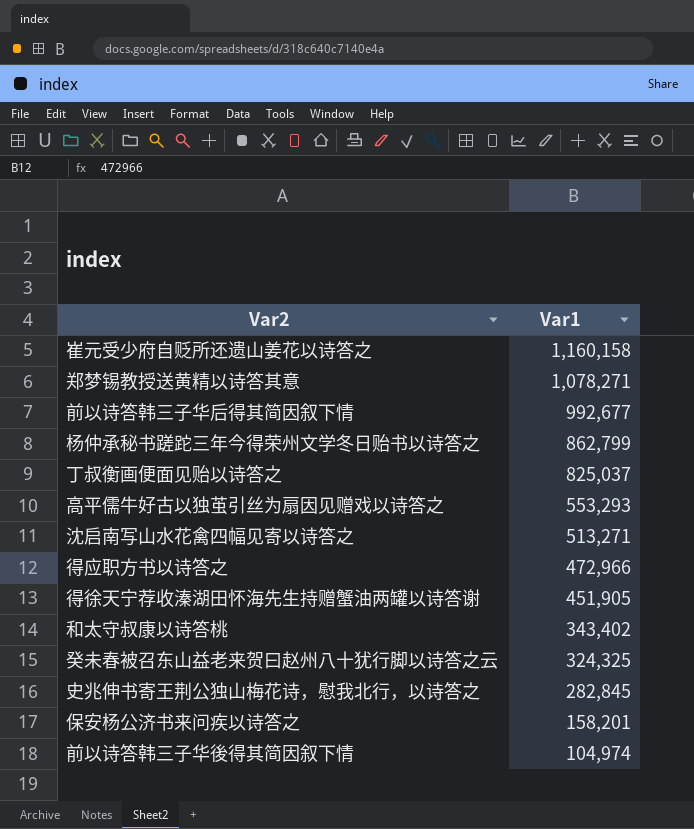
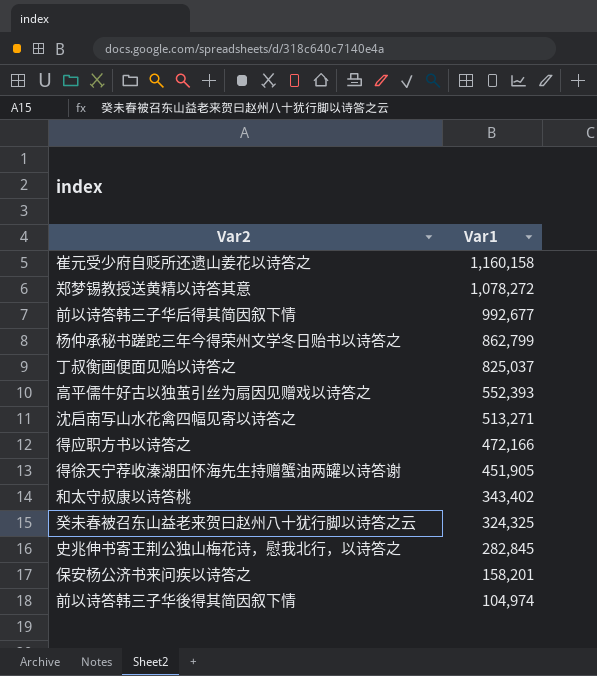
郑梦锡教授送黄精以诗答其意 | Var1: 1,078,271 -> 1,078,272
高平儒牛好古以独茧引丝为扇因见赠戏以诗答之 | Var1: 553,293 -> 552,393
得应职方书以诗答之 | Var1: 472,966 -> 472,166

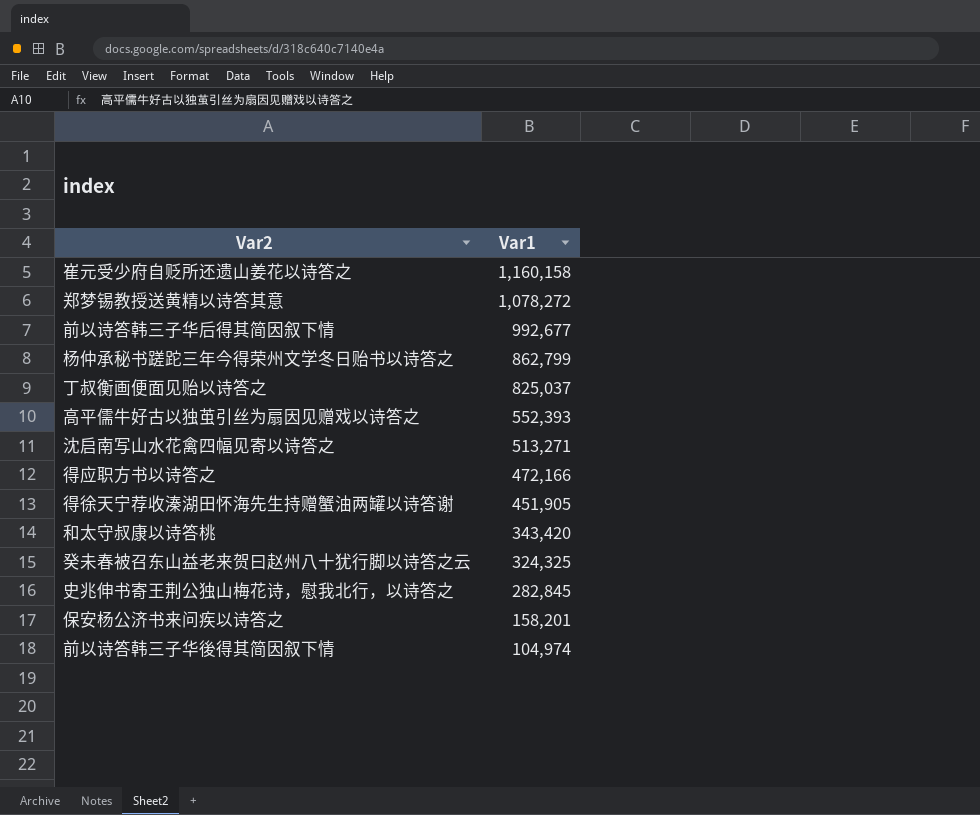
和太守叔康以诗答桃 | Var1: 343,402 -> 343,420

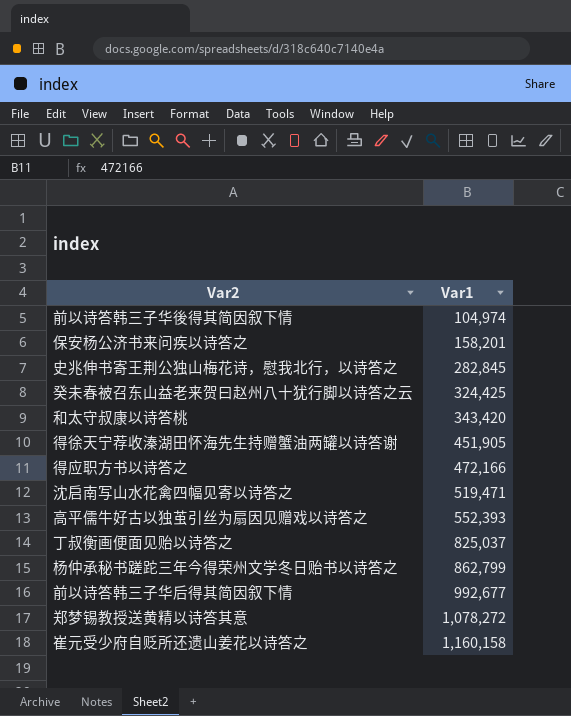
row order: Var1 descending -> Var1 ascending
癸未春被召东山益老来贺曰赵州八十犹行脚以诗答之云 | Var1: 324,325 -> 324,425
沈启南写山水花禽四幅见寄以诗答之 | Var1: 513,271 -> 519,471

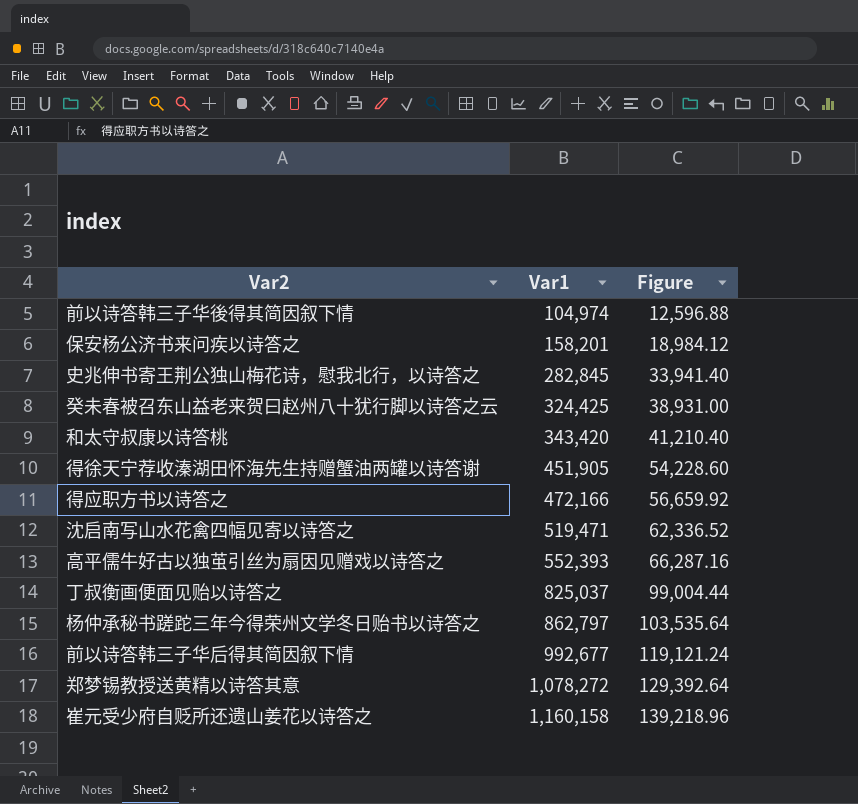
column Figure | formula: none -> [Var1] * 0.12
杨仲承秘书蹉跎三年今得荣州文学冬日贻书以诗答之 | Var1: 862,799 -> 862,797

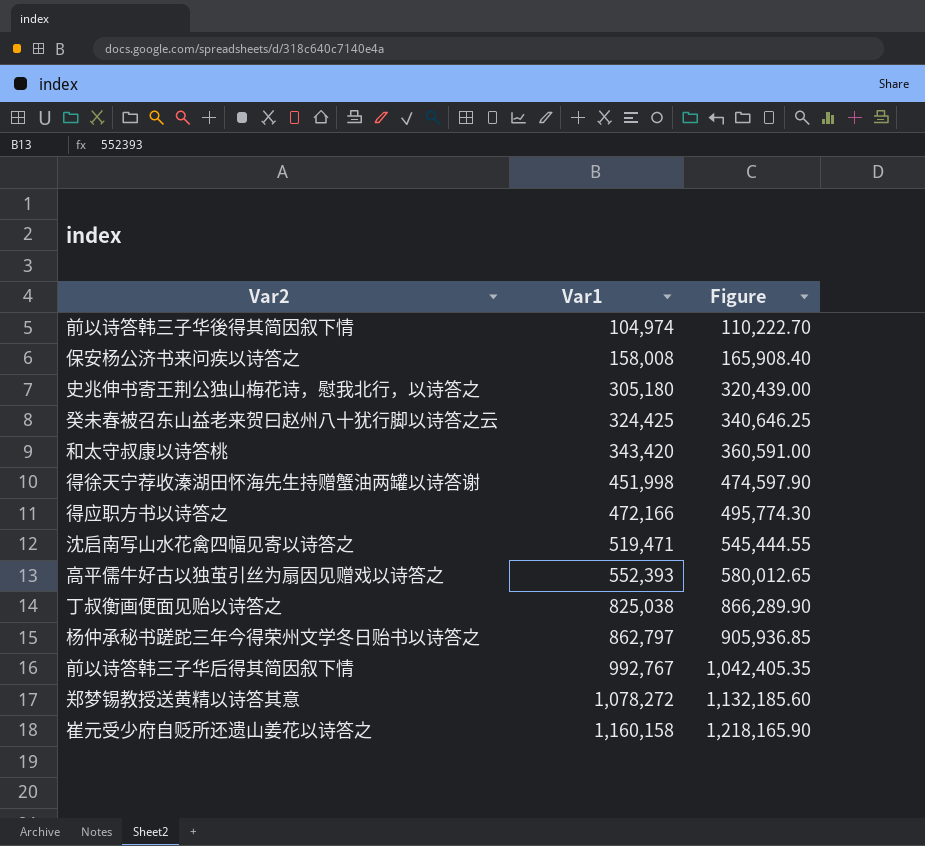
column Figure | formula: [Var1] * 0.12 -> [Var1] * 1.05
保安杨公济书来问疾以诗答之 | Var1: 158,201 -> 158,008
史兆伸书寄王荆公独山梅花诗，慰我北行，以诗答之 | Var1: 282,845 -> 305,180
得徐天宁荐收溱湖田怀海先生持赠蟹油两罐以诗答谢 | Var1: 451,905 -> 451,998
丁叔衡画便面见贻以诗答之 | Var1: 825,037 -> 825,038
前以诗答韩三子华后得其简因叙下情 | Var1: 992,677 -> 992,767

